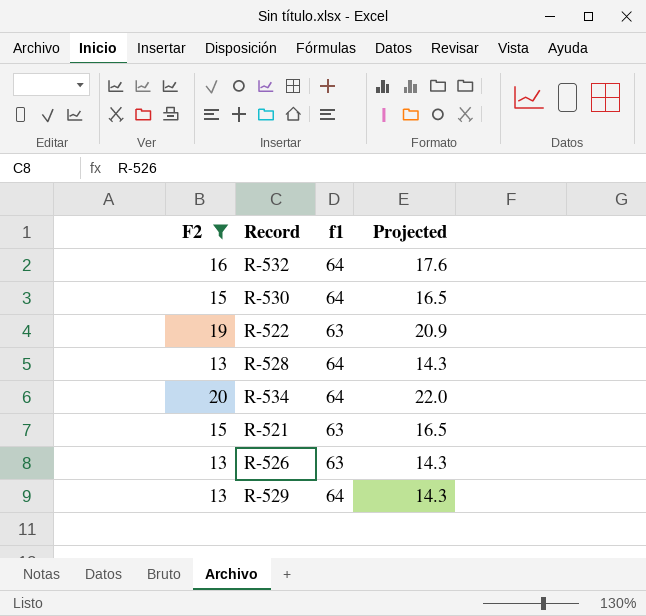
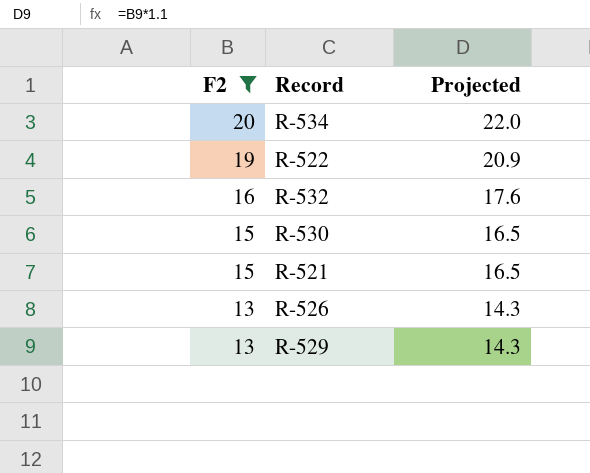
row order: none -> F2 descending
column f1 | position: 3 -> none
row R-528: 13 | 64 | 14.3 -> none

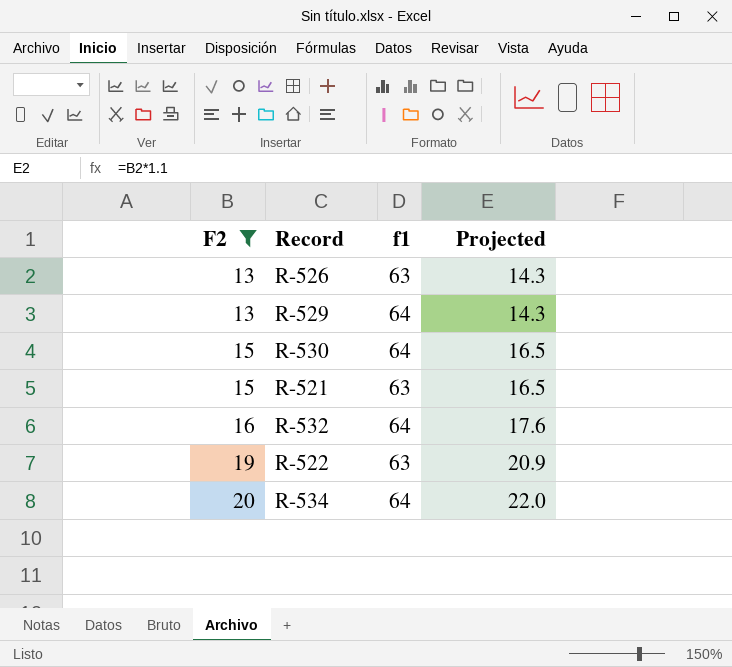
row order: F2 descending -> F2 ascending
column f1 | position: none -> 3

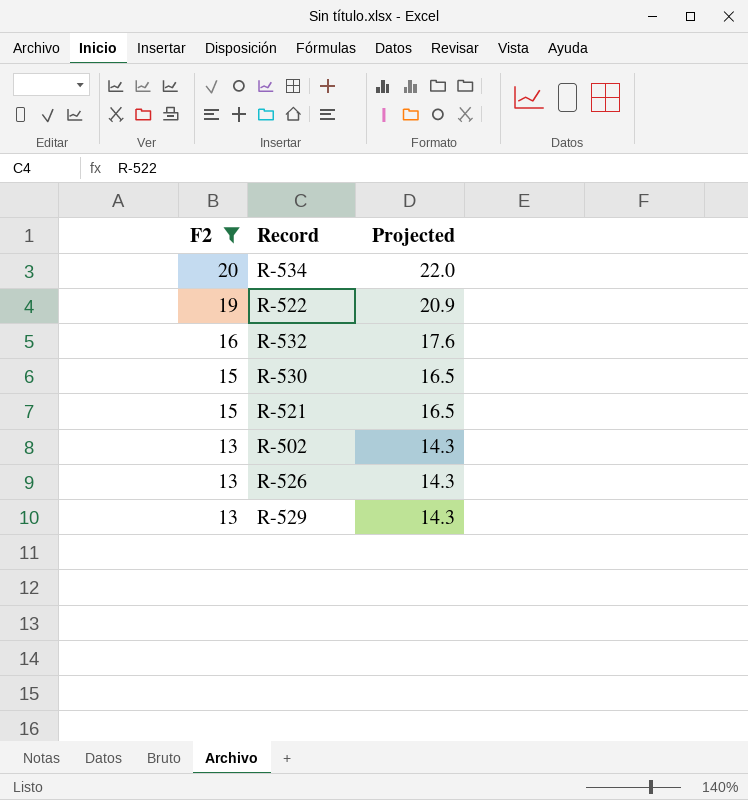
row order: F2 ascending -> F2 descending
column f1 | position: 3 -> none
row R-502: none -> 13 | 14.3

